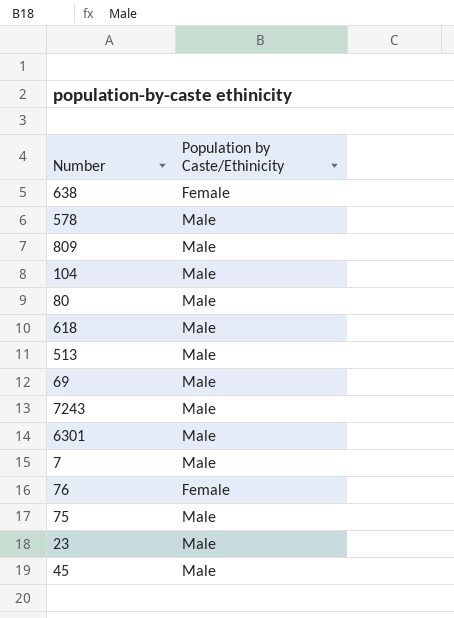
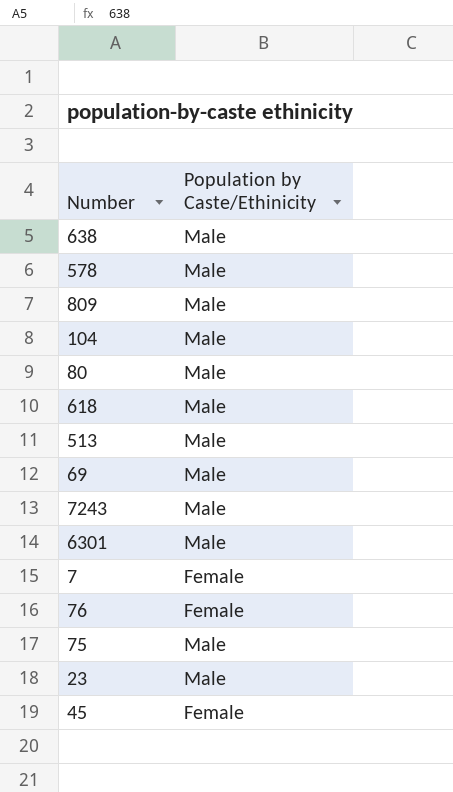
638 | Population by Caste/Ethinicity: Female -> Male
7 | Population by Caste/Ethinicity: Male -> Female
45 | Population by Caste/Ethinicity: Male -> Female

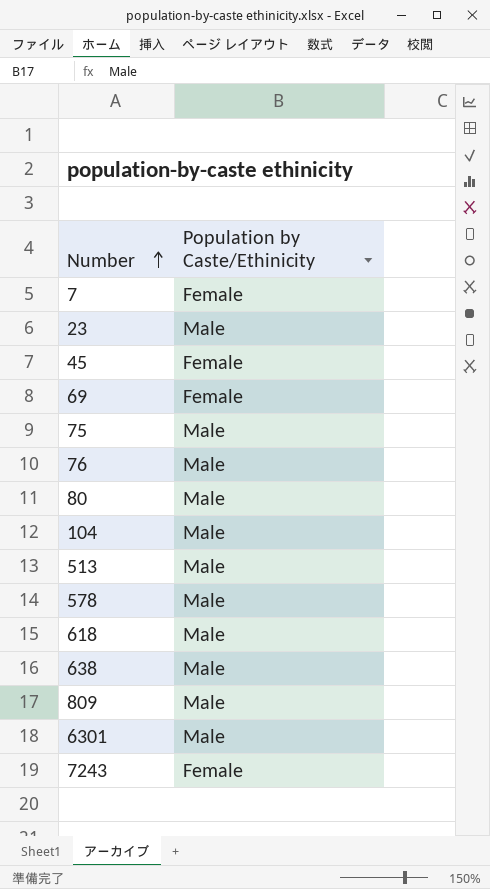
row order: none -> Number ascending
69 | Population by Caste/Ethinicity: Male -> Female
76 | Population by Caste/Ethinicity: Female -> Male
7243 | Population by Caste/Ethinicity: Male -> Female

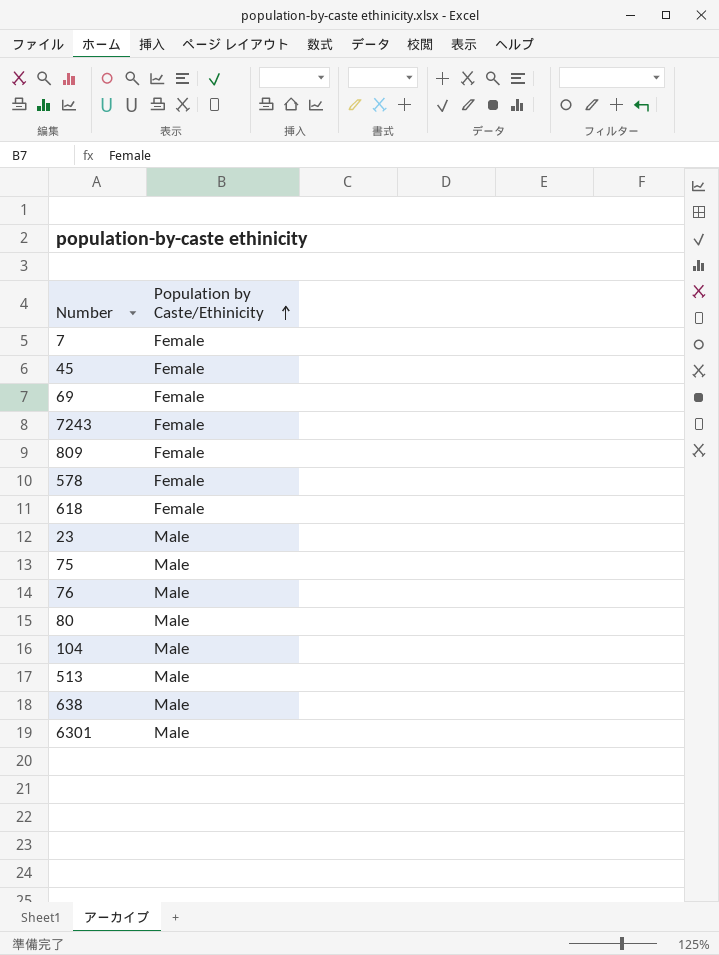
row order: Number ascending -> Population by Caste/Ethinicity ascending
809 | Population by Caste/Ethinicity: Male -> Female
578 | Population by Caste/Ethinicity: Male -> Female
618 | Population by Caste/Ethinicity: Male -> Female

